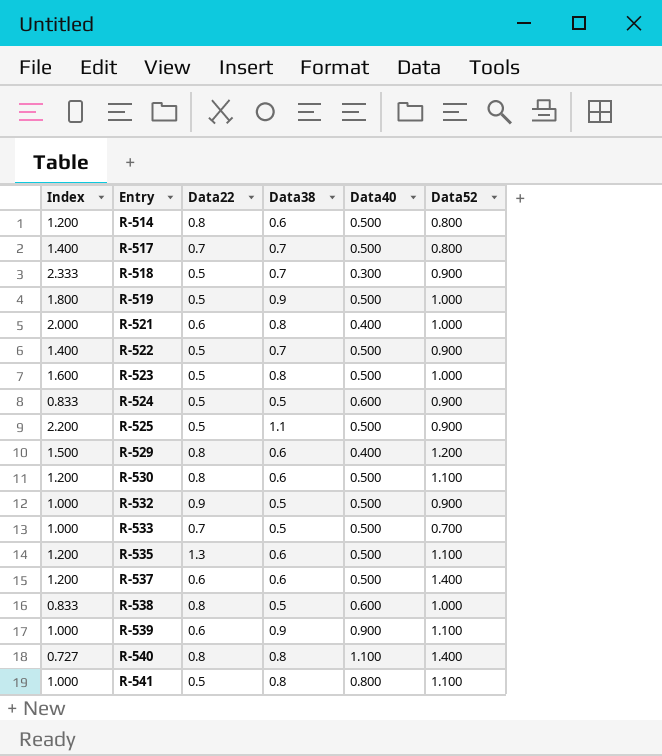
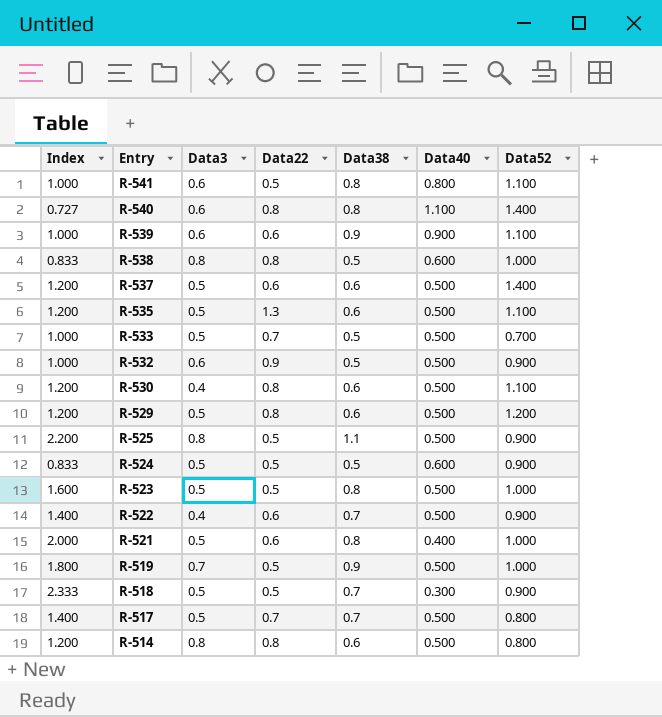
row order: Entry ascending -> Entry descending
column Data3 | position: none -> 3
R-529 | Index: 1.500 -> 1.200
R-529 | Data40: 0.400 -> 0.500
R-522 | Data22: 0.5 -> 0.6

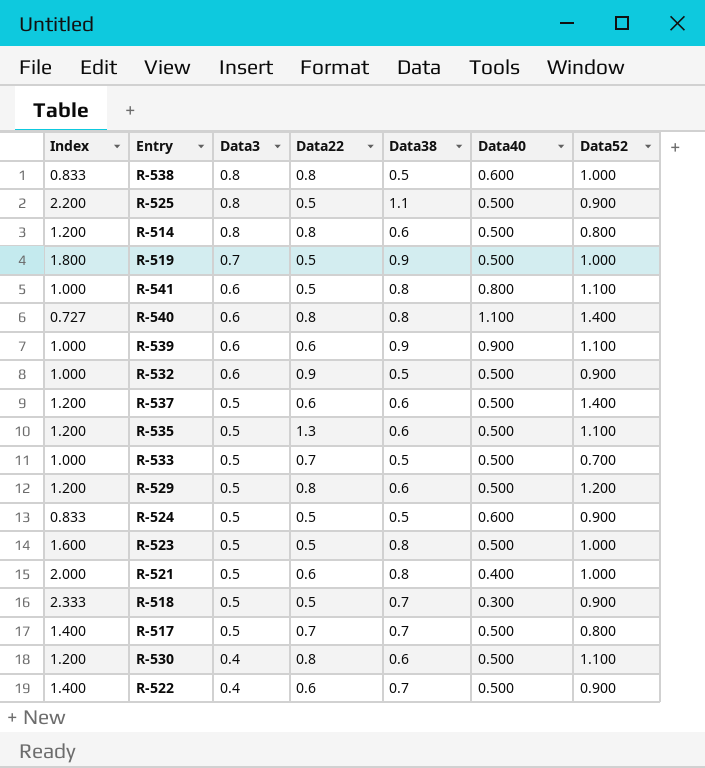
row order: Entry descending -> Data3 descending

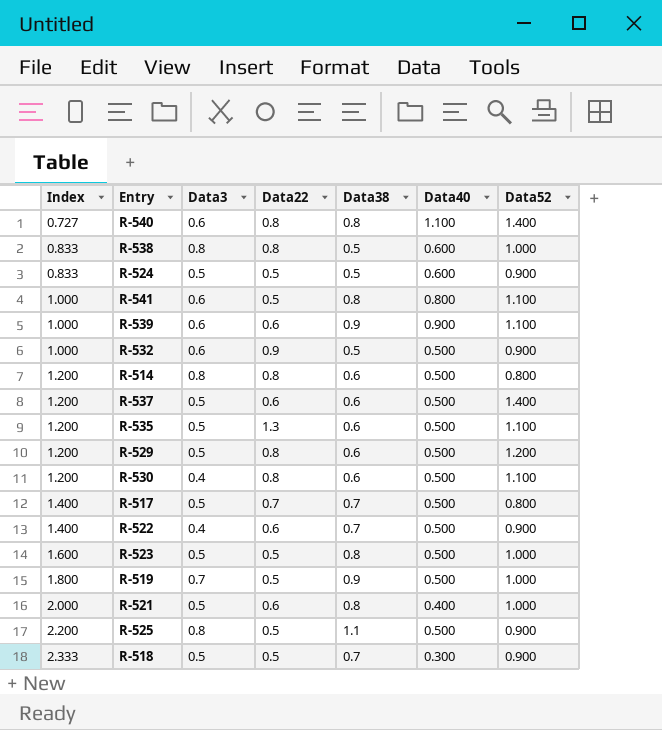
row order: Data3 descending -> Index ascending
row R-533: 1.000 | 0.5 | 0.7 | 0.5 | 0.500 | 0.700 -> none

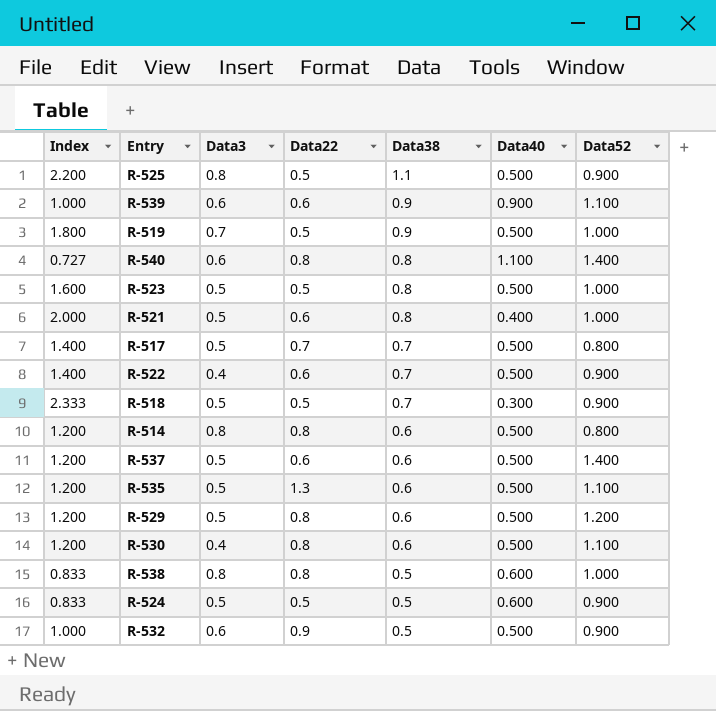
row order: Index ascending -> Data38 descending
row R-541: 1.000 | 0.6 | 0.5 | 0.8 | 0.800 | 1.100 -> none

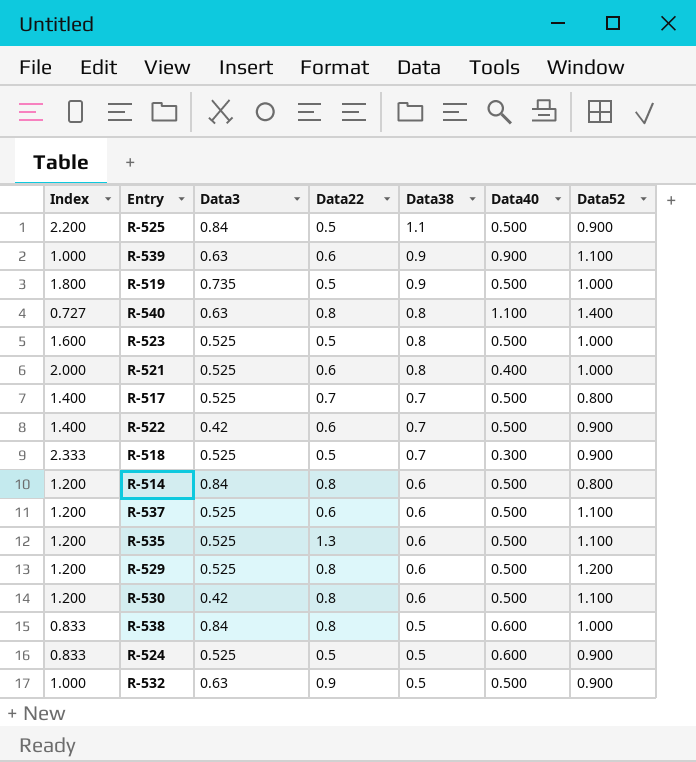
R-525 | Data3: 0.8 -> 0.84
R-539 | Data3: 0.6 -> 0.63
R-519 | Data3: 0.7 -> 0.735
R-540 | Data3: 0.6 -> 0.63
R-523 | Data3: 0.5 -> 0.525
R-521 | Data3: 0.5 -> 0.525
R-517 | Data3: 0.5 -> 0.525
R-522 | Data3: 0.4 -> 0.42
R-518 | Data3: 0.5 -> 0.525
R-514 | Data3: 0.8 -> 0.84
R-537 | Data3: 0.5 -> 0.525
R-537 | Data52: 1.400 -> 1.100
R-535 | Data3: 0.5 -> 0.525
R-529 | Data3: 0.5 -> 0.525
R-530 | Data3: 0.4 -> 0.42
R-538 | Data3: 0.8 -> 0.84
R-524 | Data3: 0.5 -> 0.525
R-532 | Data3: 0.6 -> 0.63

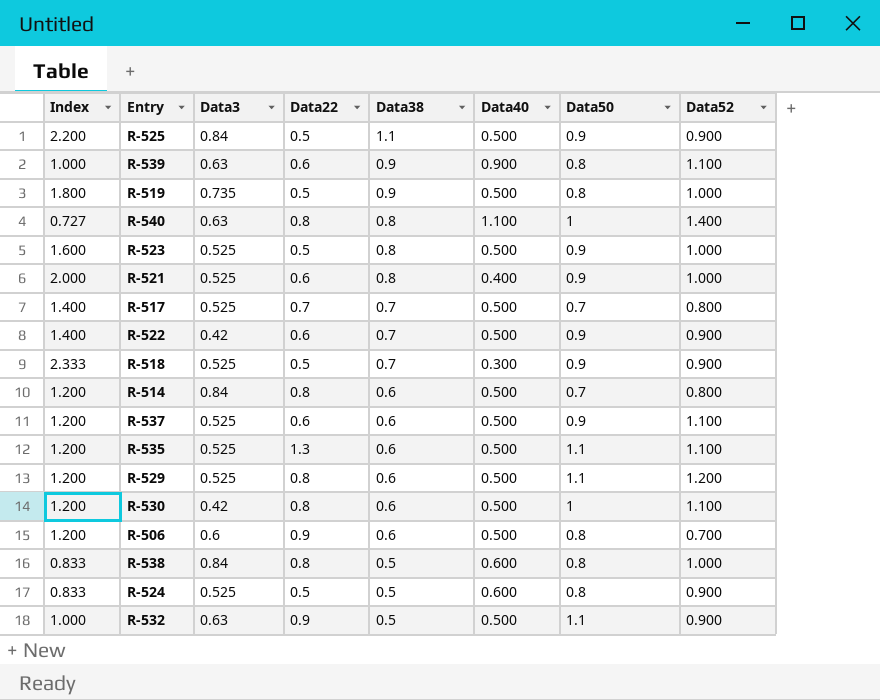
column Data50 | position: none -> 7
row R-506: none -> 1.200 | 0.6 | 0.9 | 0.6 | 0.500 | 0.8 | 0.700

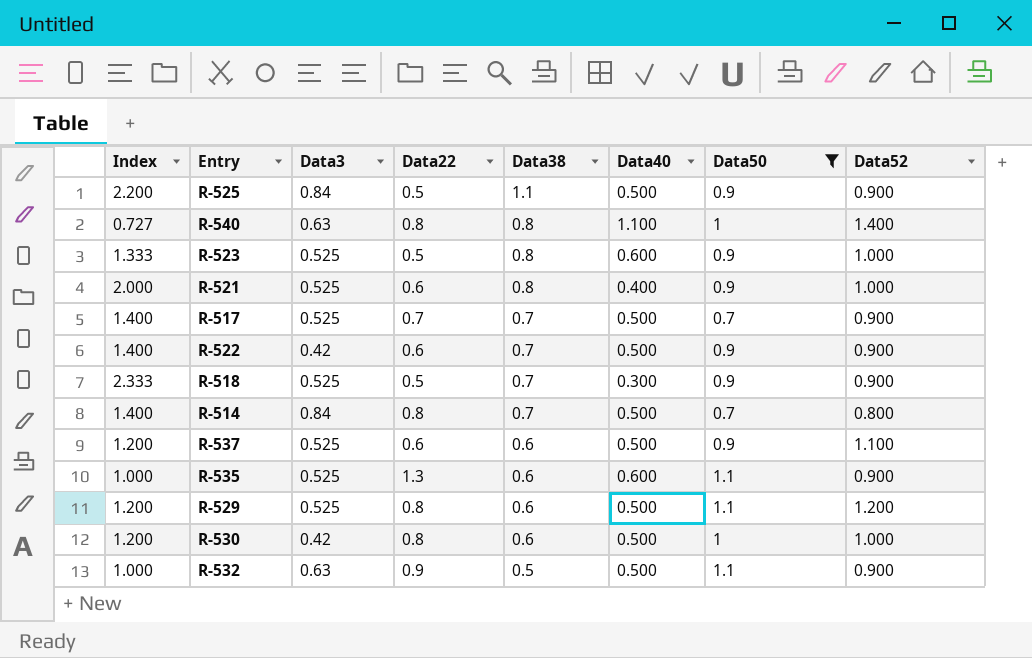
filter: none -> Data50 != 0.8
R-523 | Index: 1.600 -> 1.333
R-523 | Data40: 0.500 -> 0.600
R-517 | Data52: 0.800 -> 0.900
R-514 | Index: 1.200 -> 1.400
R-514 | Data38: 0.6 -> 0.7
R-535 | Index: 1.200 -> 1.000
R-535 | Data40: 0.500 -> 0.600
R-535 | Data52: 1.100 -> 0.900
R-530 | Data52: 1.100 -> 1.000

